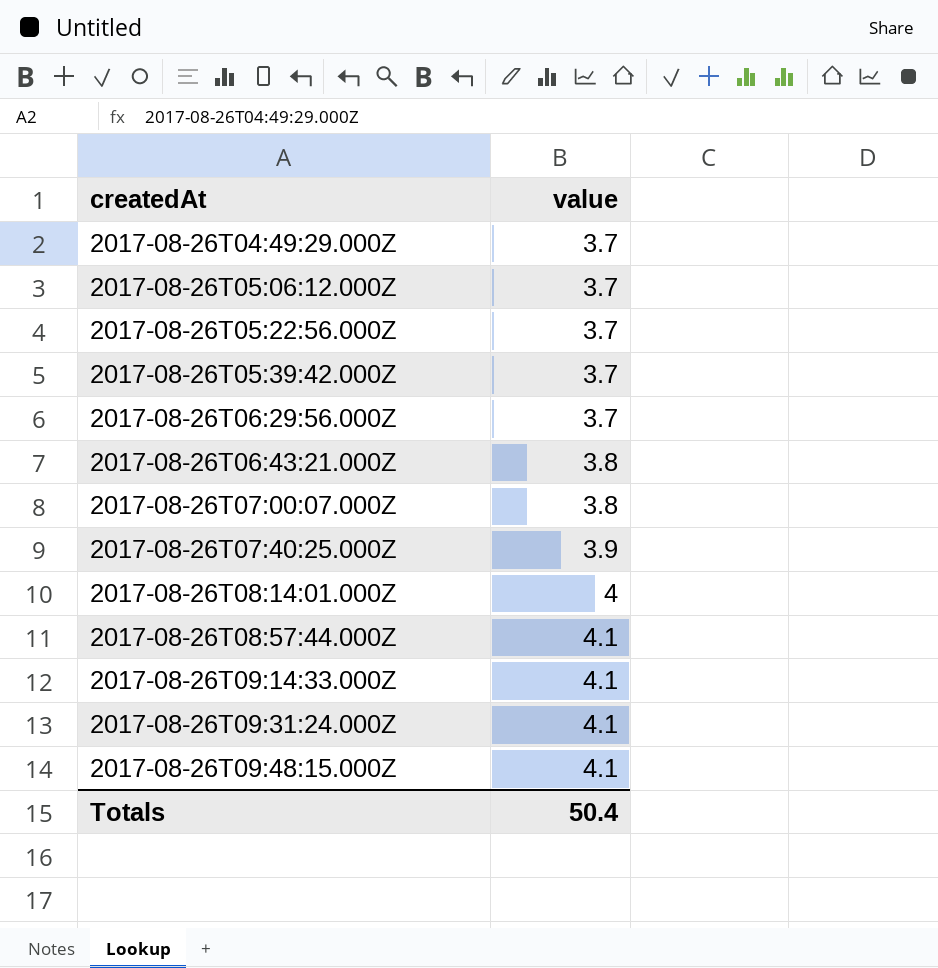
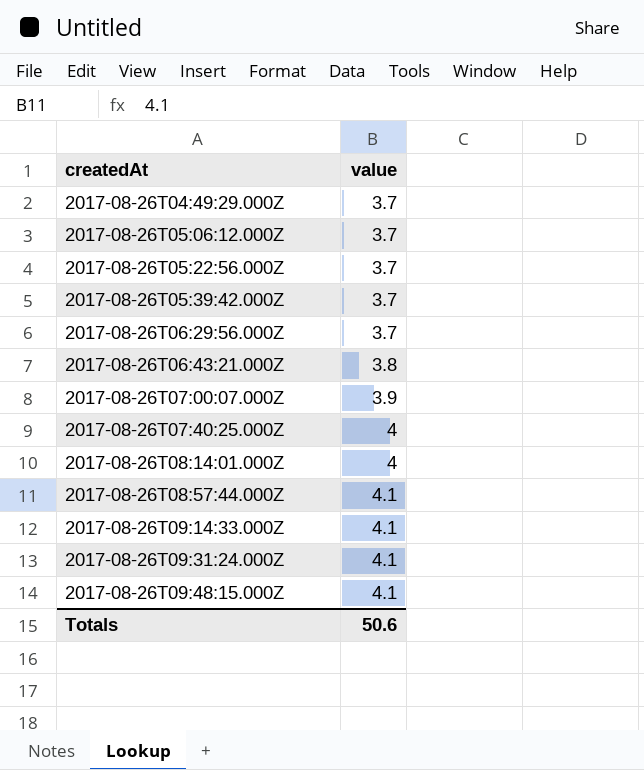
2017-08-26T07:00:07.000Z | value: 3.8 -> 3.9
2017-08-26T07:40:25.000Z | value: 3.9 -> 4
Totals | value: 50.4 -> 50.6

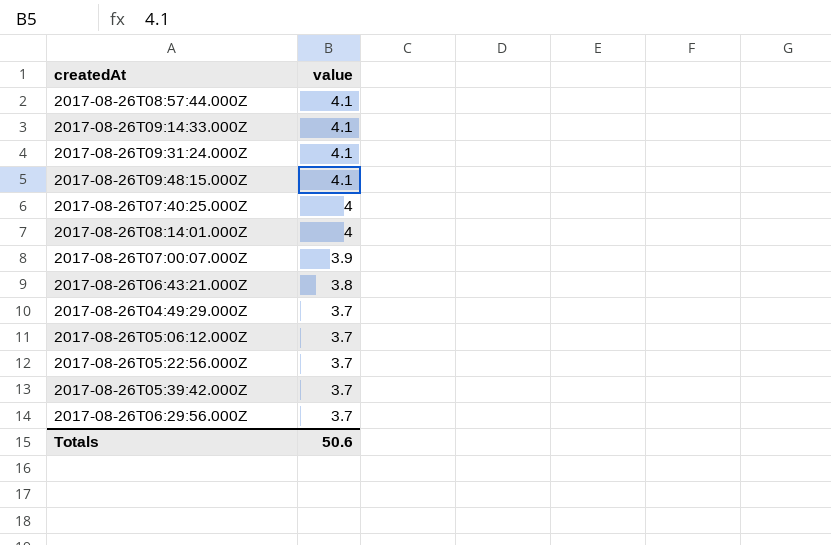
row order: createdAt ascending -> value descending

